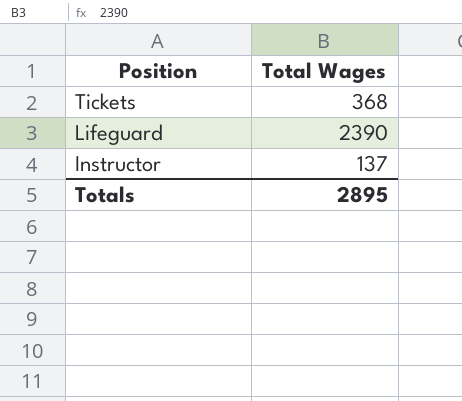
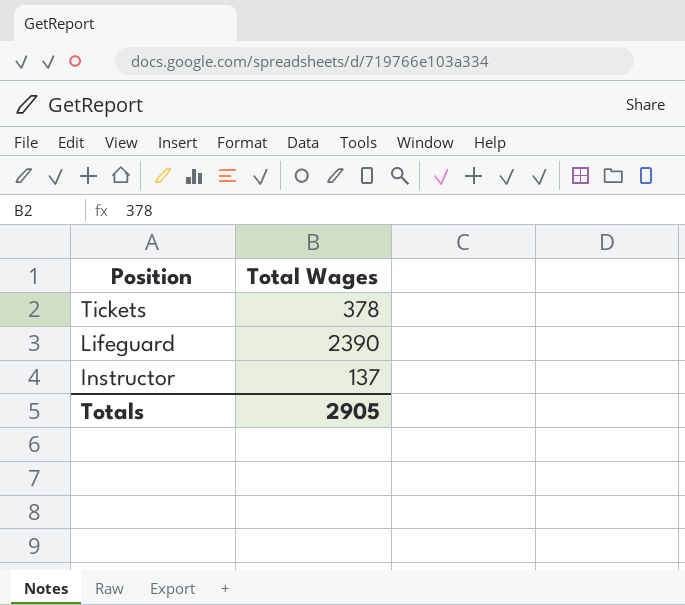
Tickets | Total Wages: 368 -> 378
Totals | Total Wages: 2895 -> 2905

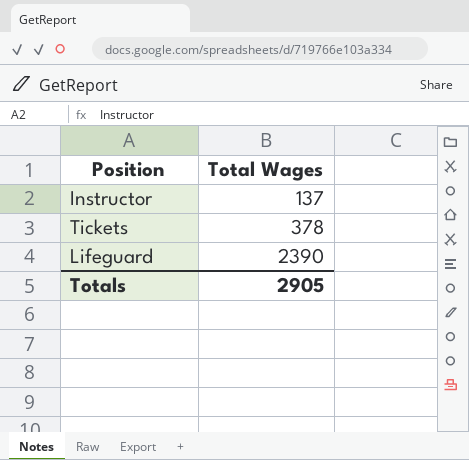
row order: Position descending -> Total Wages ascending

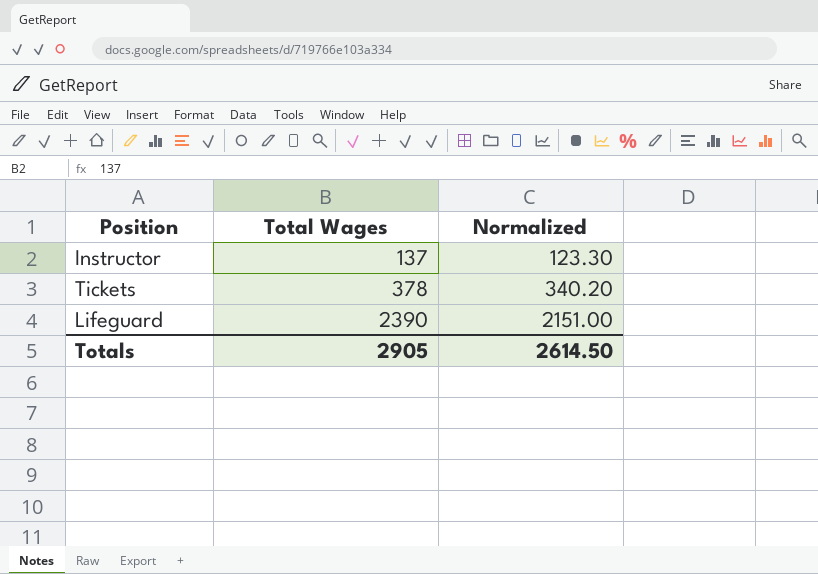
column Normalized | formula: none -> [Total Wages] * 0.9

